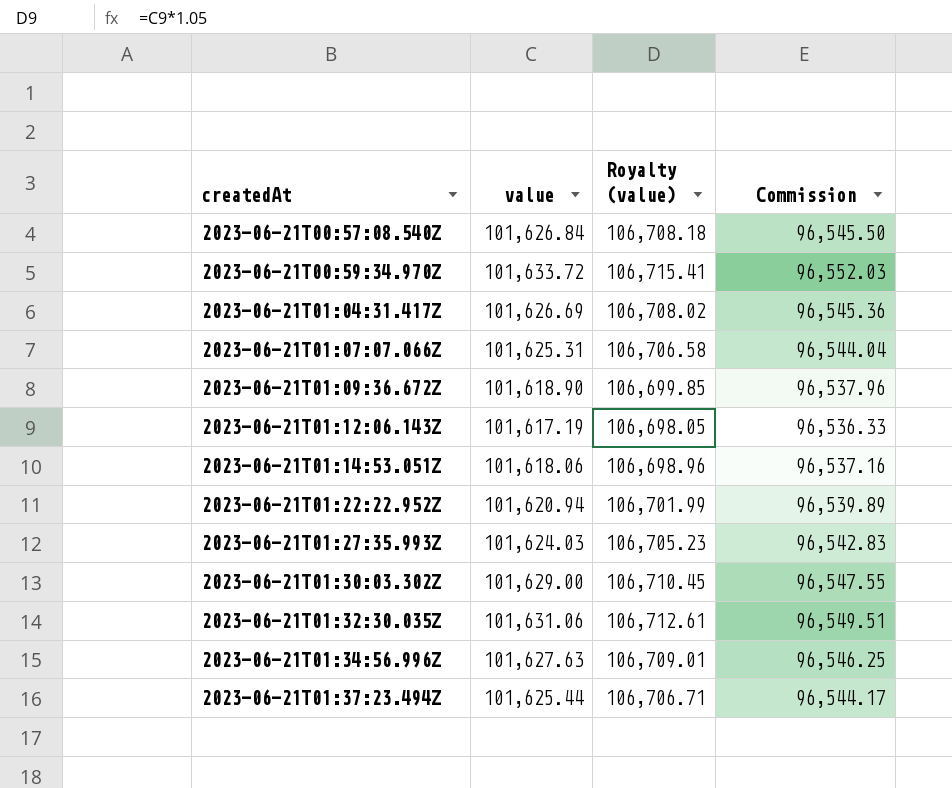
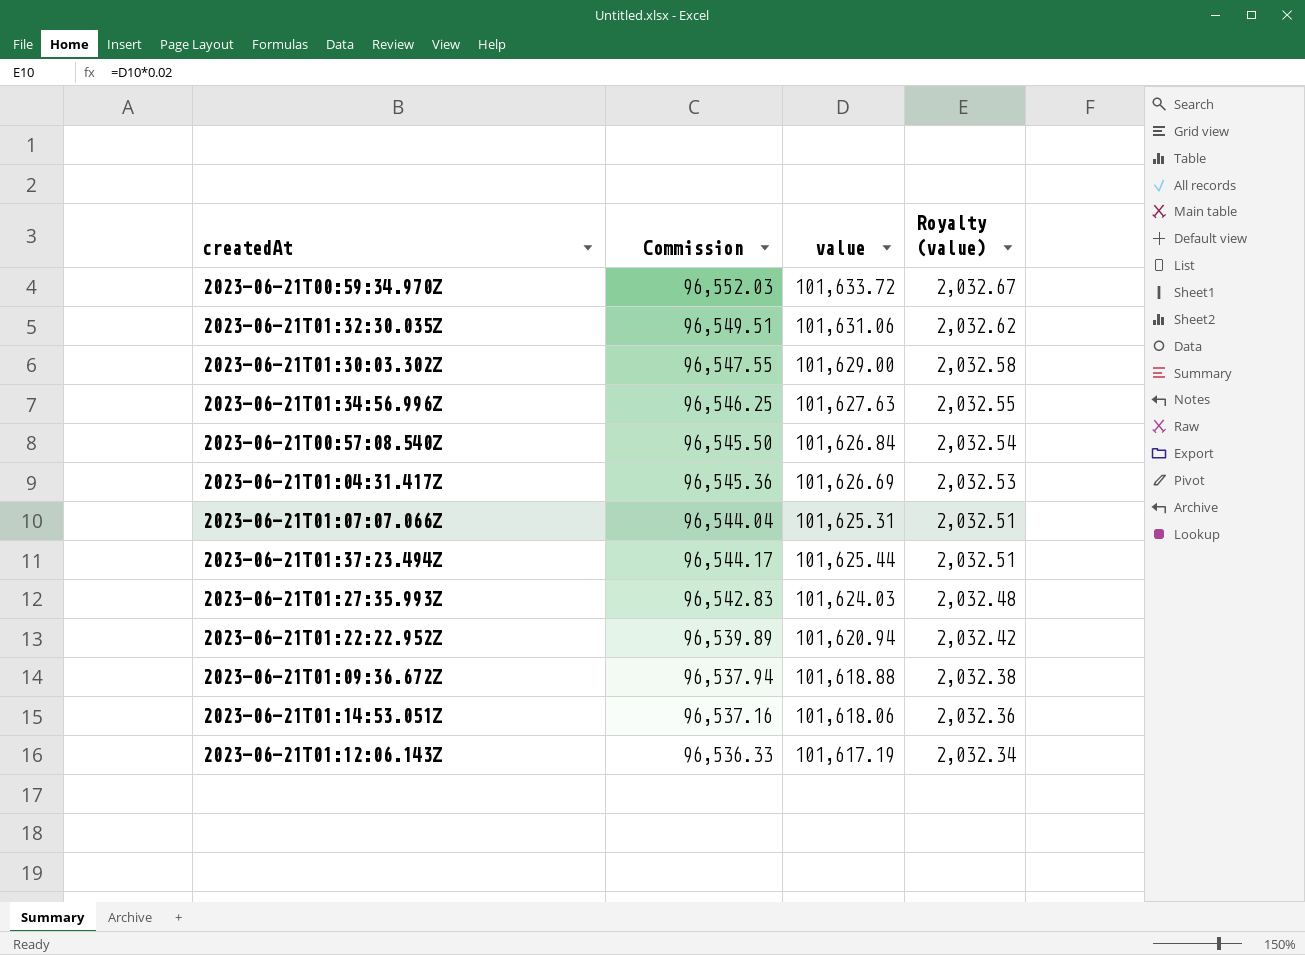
row order: createdAt ascending -> Royalty (value) descending
column Commission | position: 4 -> 2
column Royalty (value) | formula: [value] * 1.05 -> [value] * 0.02
2023-06-21T01:09:36.672Z | Commission: 96,537.96 -> 96,537.94
2023-06-21T01:09:36.672Z | value: 101,618.90 -> 101,618.88

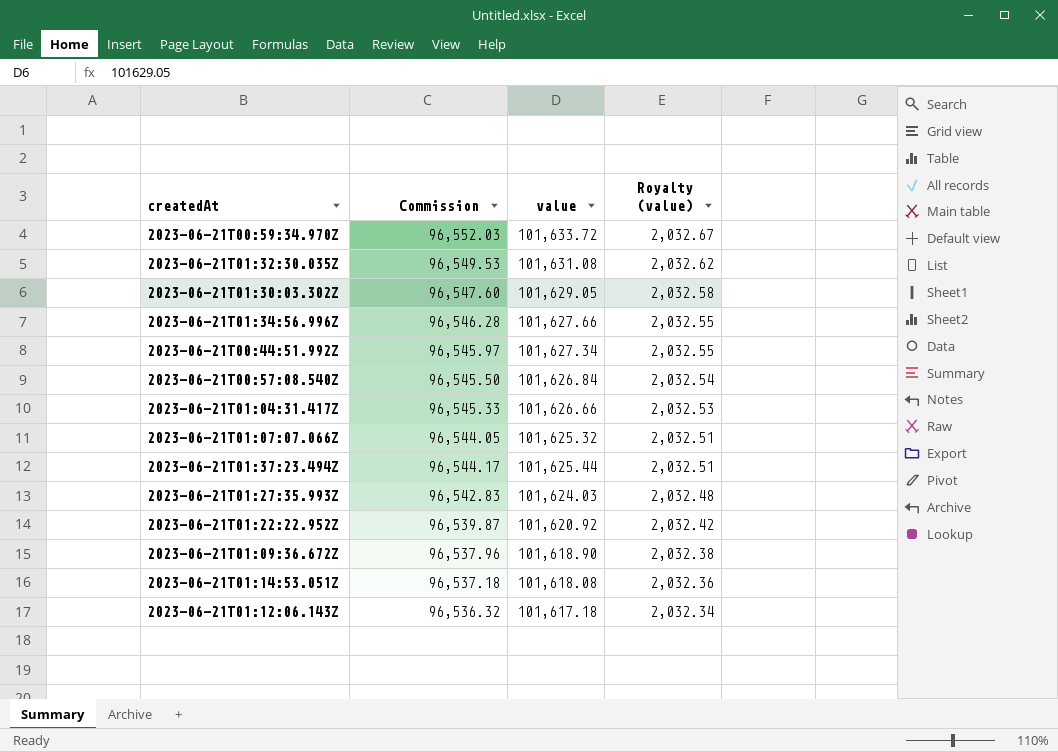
2023-06-21T01:32:30.035Z | Commission: 96,549.51 -> 96,549.53
2023-06-21T01:32:30.035Z | value: 101,631.06 -> 101,631.08
2023-06-21T01:30:03.302Z | Commission: 96,547.55 -> 96,547.60
2023-06-21T01:30:03.302Z | value: 101,629.00 -> 101,629.05
2023-06-21T01:34:56.996Z | Commission: 96,546.25 -> 96,546.28
2023-06-21T01:34:56.996Z | value: 101,627.63 -> 101,627.66
row 2023-06-21T00:44:51.992Z: none -> 96,545.97 | 101,627.34 | 2,032.55
2023-06-21T01:04:31.417Z | Commission: 96,545.36 -> 96,545.33
2023-06-21T01:04:31.417Z | value: 101,626.69 -> 101,626.66
2023-06-21T01:07:07.066Z | Commission: 96,544.04 -> 96,544.05
2023-06-21T01:07:07.066Z | value: 101,625.31 -> 101,625.32
2023-06-21T01:22:22.952Z | Commission: 96,539.89 -> 96,539.87
2023-06-21T01:22:22.952Z | value: 101,620.94 -> 101,620.92
2023-06-21T01:09:36.672Z | Commission: 96,537.94 -> 96,537.96
2023-06-21T01:09:36.672Z | value: 101,618.88 -> 101,618.90
2023-06-21T01:14:53.051Z | Commission: 96,537.16 -> 96,537.18
2023-06-21T01:14:53.051Z | value: 101,618.06 -> 101,618.08
2023-06-21T01:12:06.143Z | Commission: 96,536.33 -> 96,536.32
2023-06-21T01:12:06.143Z | value: 101,617.19 -> 101,617.18

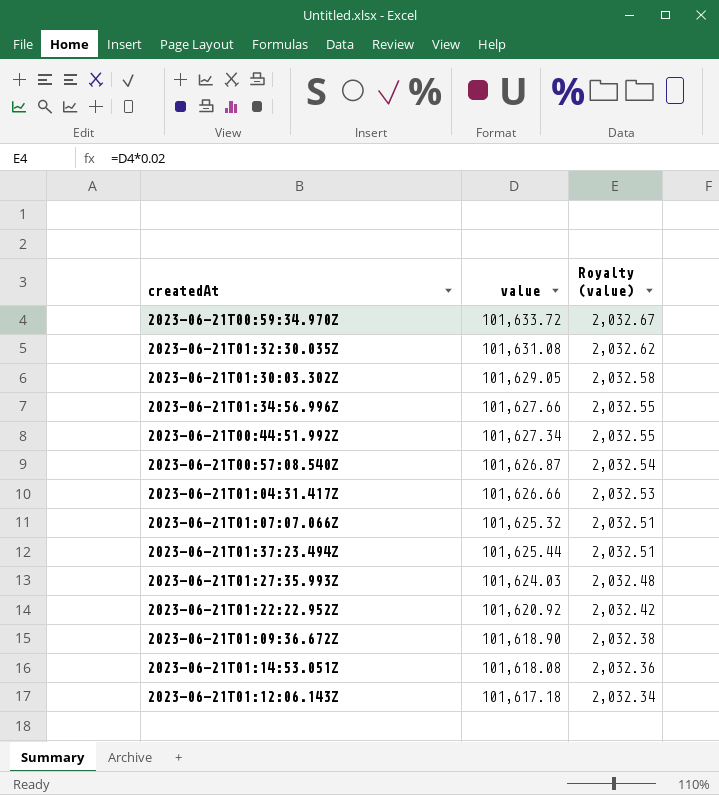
column Commission | formula: [value] * 0.95 -> none
2023-06-21T00:57:08.540Z | value: 101,626.84 -> 101,626.87

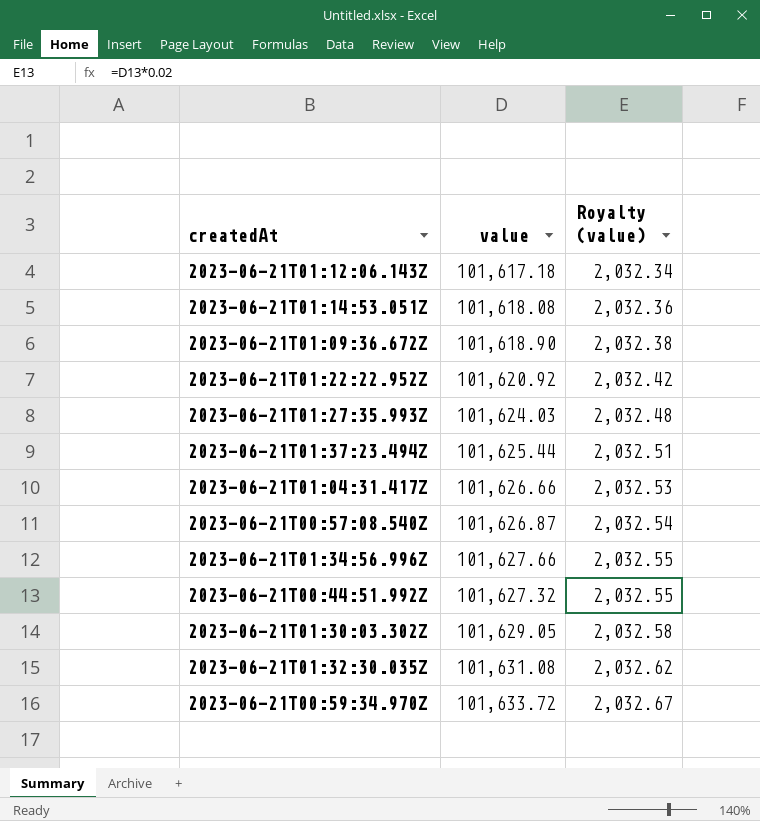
row order: Royalty (value) descending -> Royalty (value) ascending
row 2023-06-21T01:07:07.066Z: 101,625.32 | 2,032.51 -> none
2023-06-21T00:44:51.992Z | value: 101,627.34 -> 101,627.32

